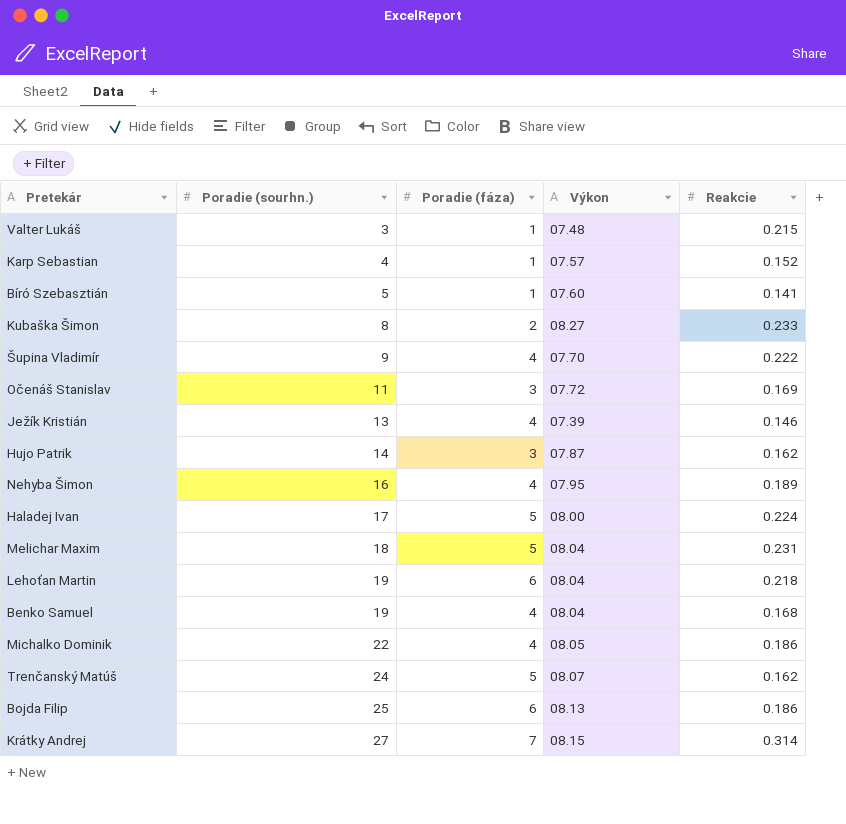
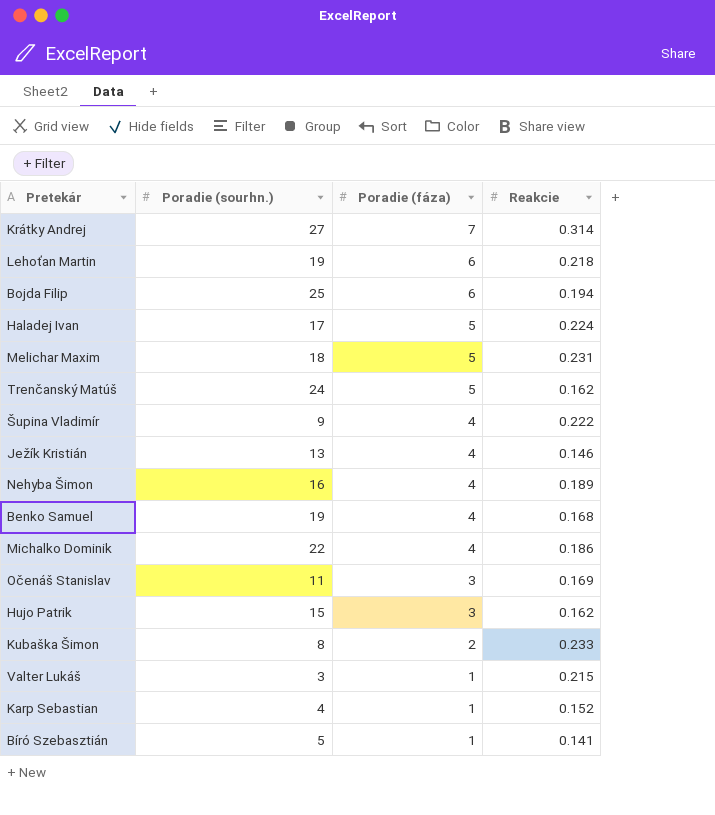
row order: Poradie (sourhn.) ascending -> Poradie (fáza) descending
column Výkon | position: 4 -> none
Bojda Filip | Reakcie: 0.186 -> 0.194
Hujo Patrik | Poradie (sourhn.): 14 -> 15

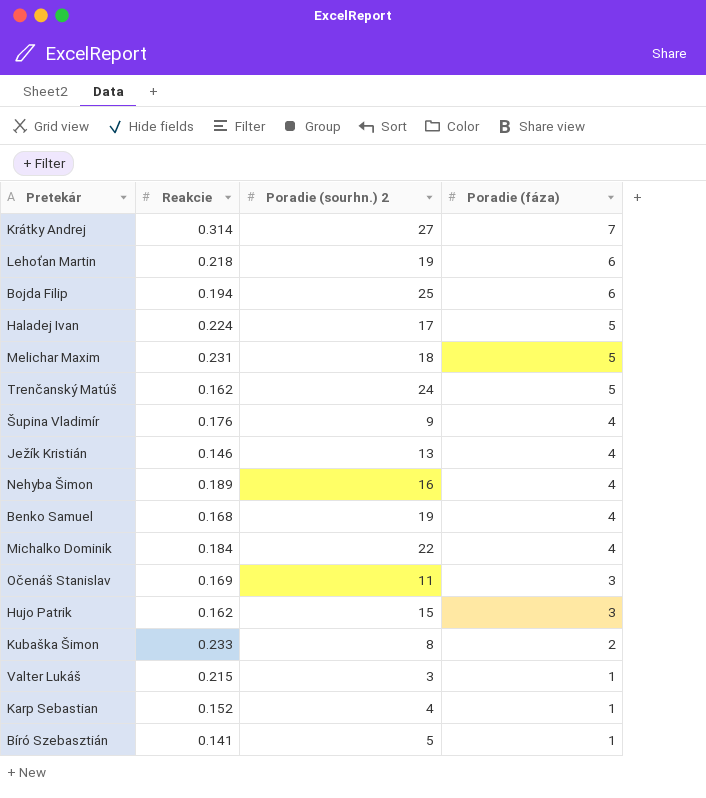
column Reakcie | position: 4 -> 2
column name: Poradie (sourhn.) -> Poradie (sourhn.) 2
Šupina Vladimír | Reakcie: 0.222 -> 0.176
Michalko Dominik | Reakcie: 0.186 -> 0.184

